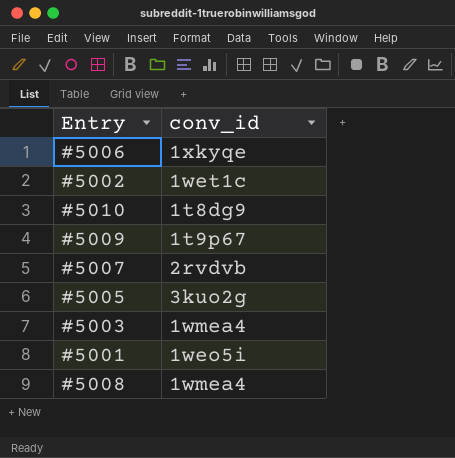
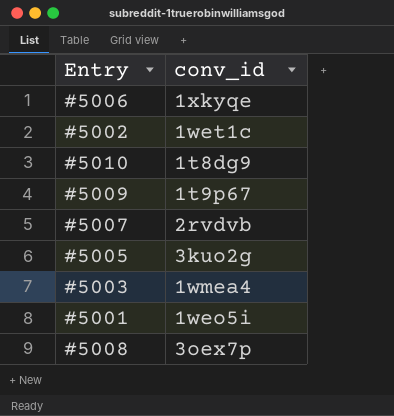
#5008 | conv_id: 1wmea4 -> 3oex7p

